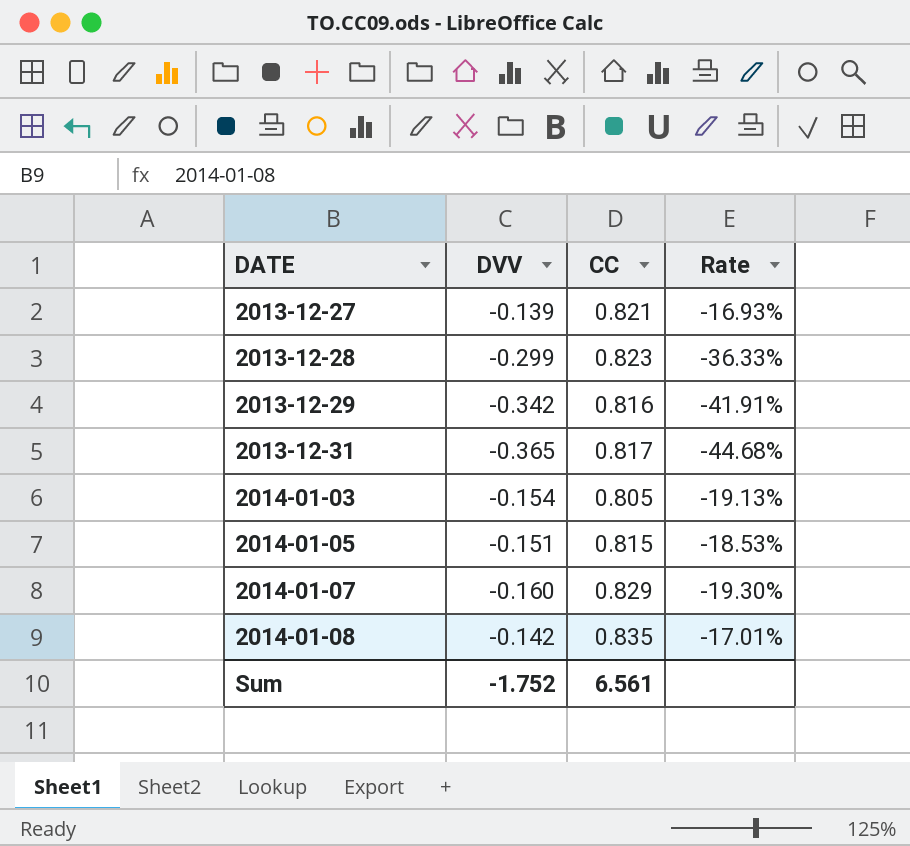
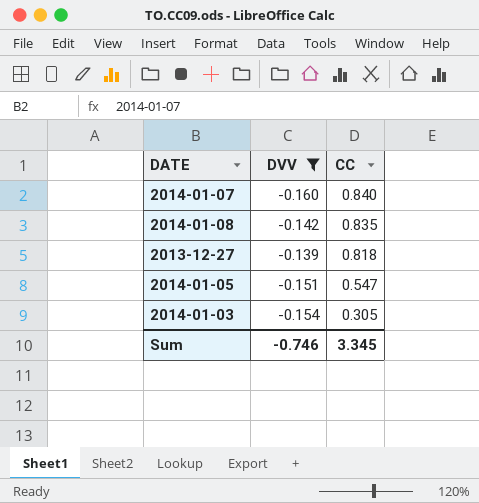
filter: none -> DVV >= -0.160
row order: DATE ascending -> CC descending
column Rate | formula: [DVV] / [CC] -> none
2014-01-07 | CC: 0.829 -> 0.840
2013-12-27 | CC: 0.821 -> 0.818
2014-01-05 | CC: 0.815 -> 0.547
2014-01-03 | CC: 0.805 -> 0.305
Sum | DVV: -1.752 -> -0.746
Sum | CC: 6.561 -> 3.345

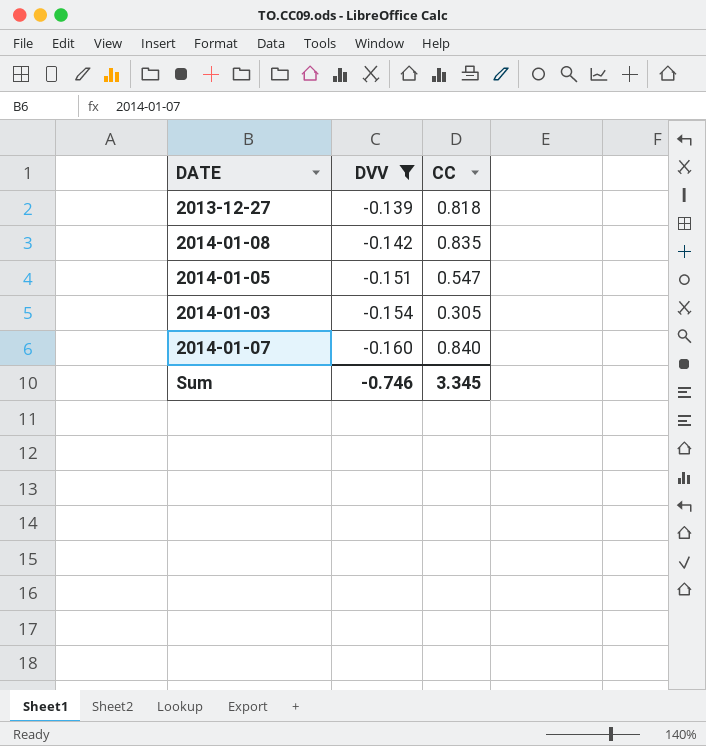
row order: CC descending -> DVV descending

